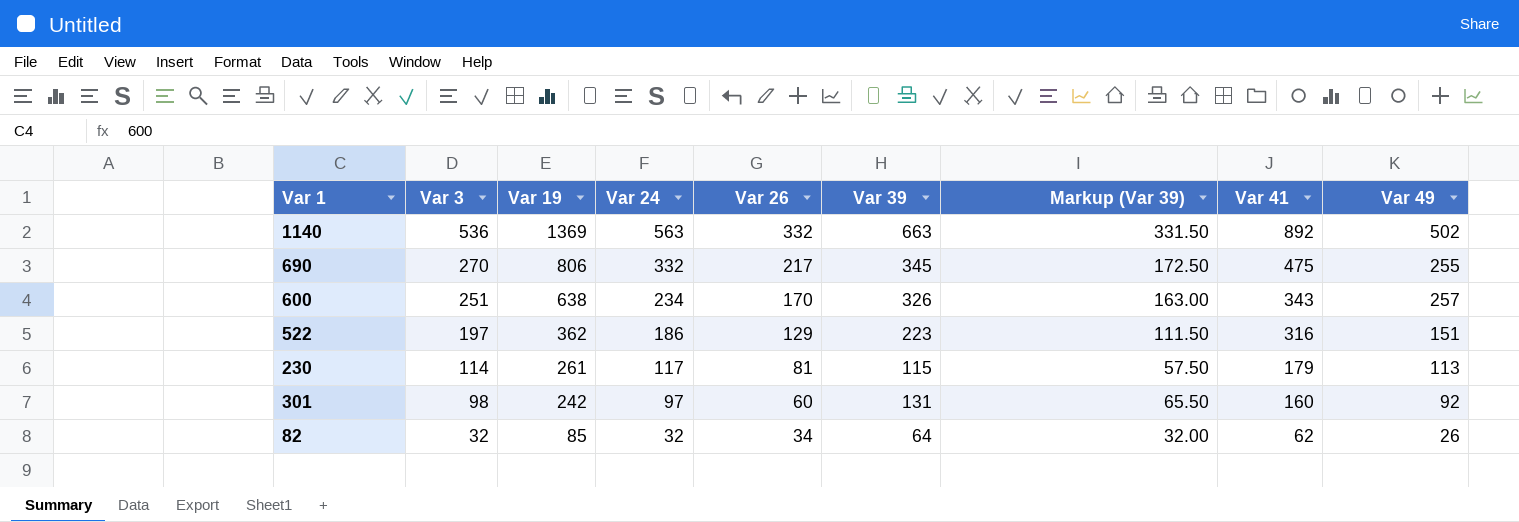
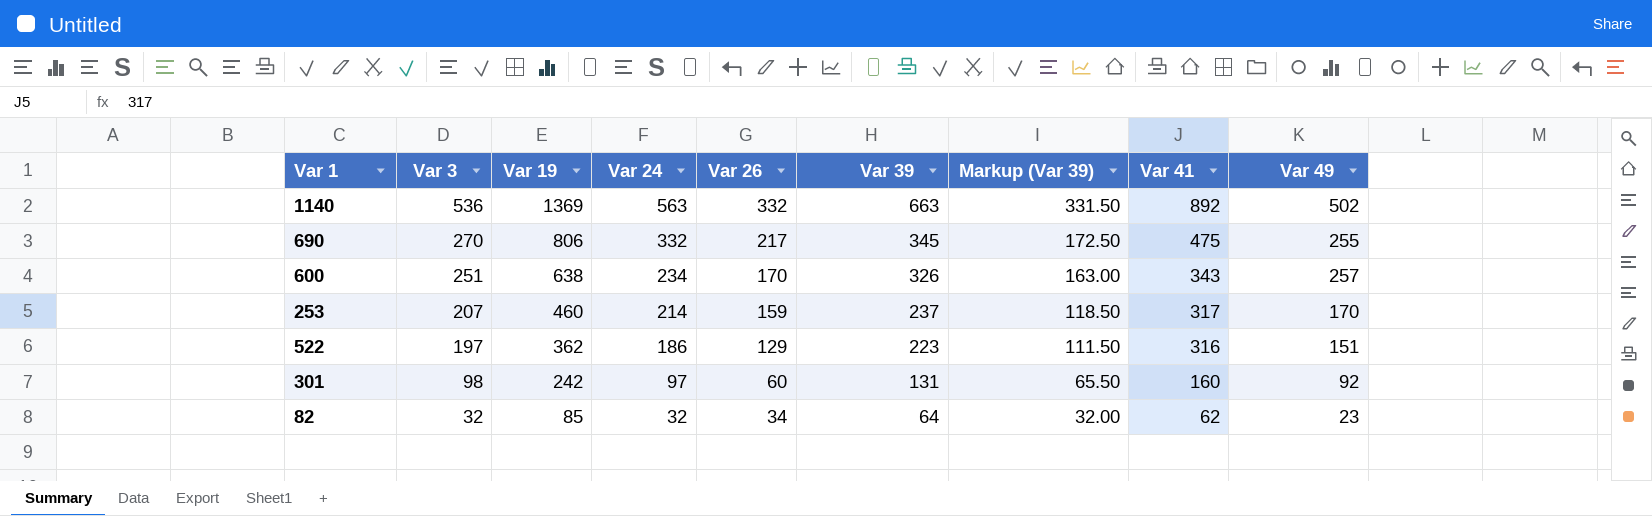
row 230: 114 | 261 | 117 | 81 | 115 | 57.50 | 179 | 113 -> none
row 253: none -> 207 | 460 | 214 | 159 | 237 | 118.50 | 317 | 170
82 | Var 49: 26 -> 23

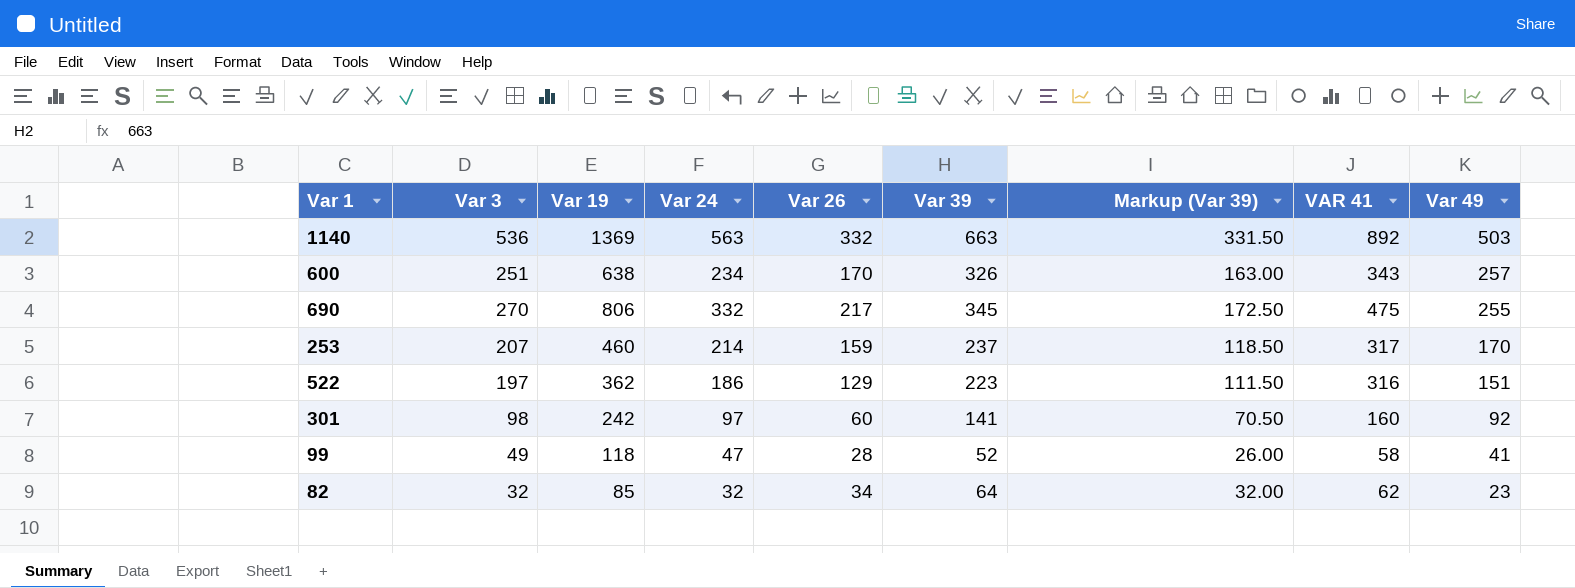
row order: Var 3 descending -> Var 49 descending
column name: Var 41 -> VAR 41
1140 | Var 49: 502 -> 503
301 | Var 39: 131 -> 141
301 | Markup (Var 39): 65.50 -> 70.50
row 99: none -> 49 | 118 | 47 | 28 | 52 | 26.00 | 58 | 41

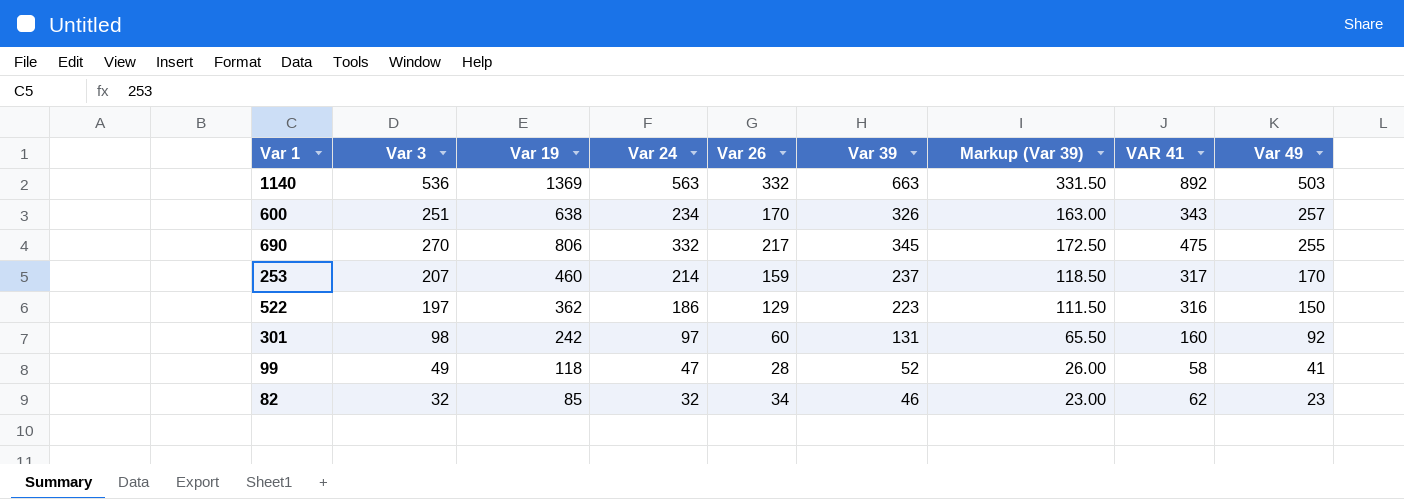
522 | Var 49: 151 -> 150
301 | Var 39: 141 -> 131
301 | Markup (Var 39): 70.50 -> 65.50
82 | Var 39: 64 -> 46
82 | Markup (Var 39): 32.00 -> 23.00

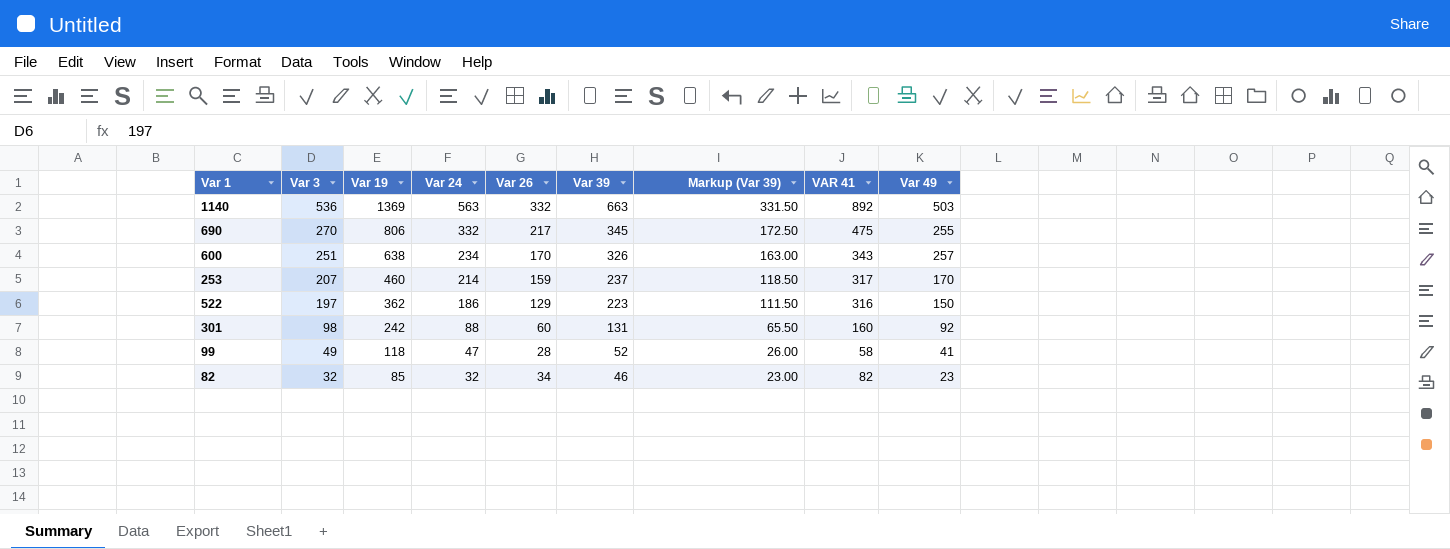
row order: Var 49 descending -> Var 3 descending
301 | Var 24: 97 -> 88
82 | VAR 41: 62 -> 82

